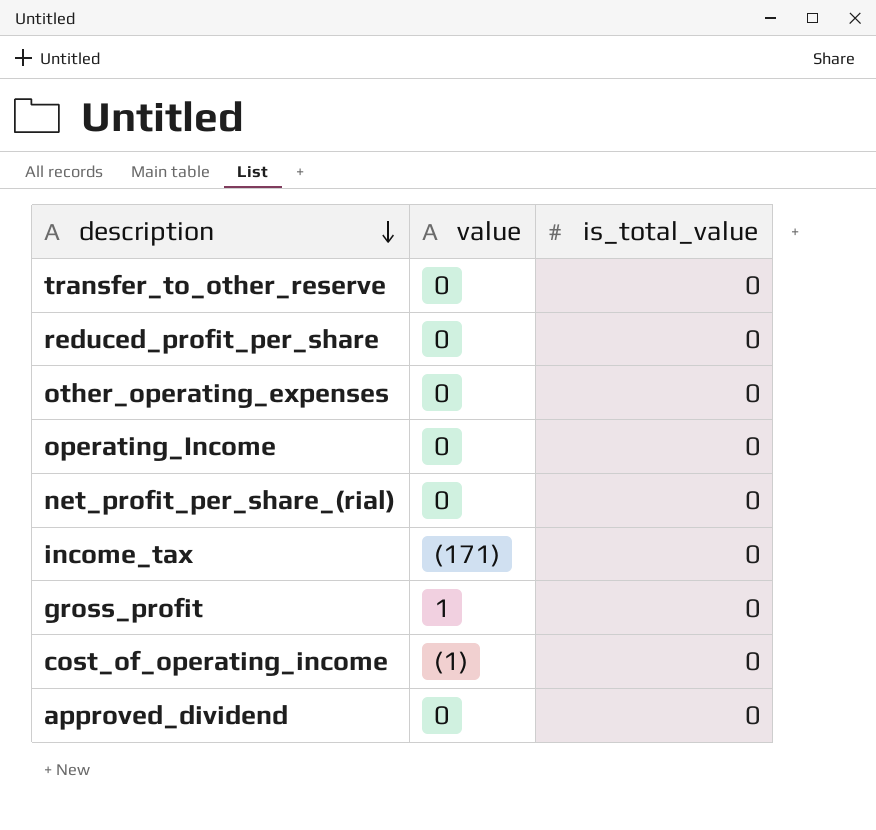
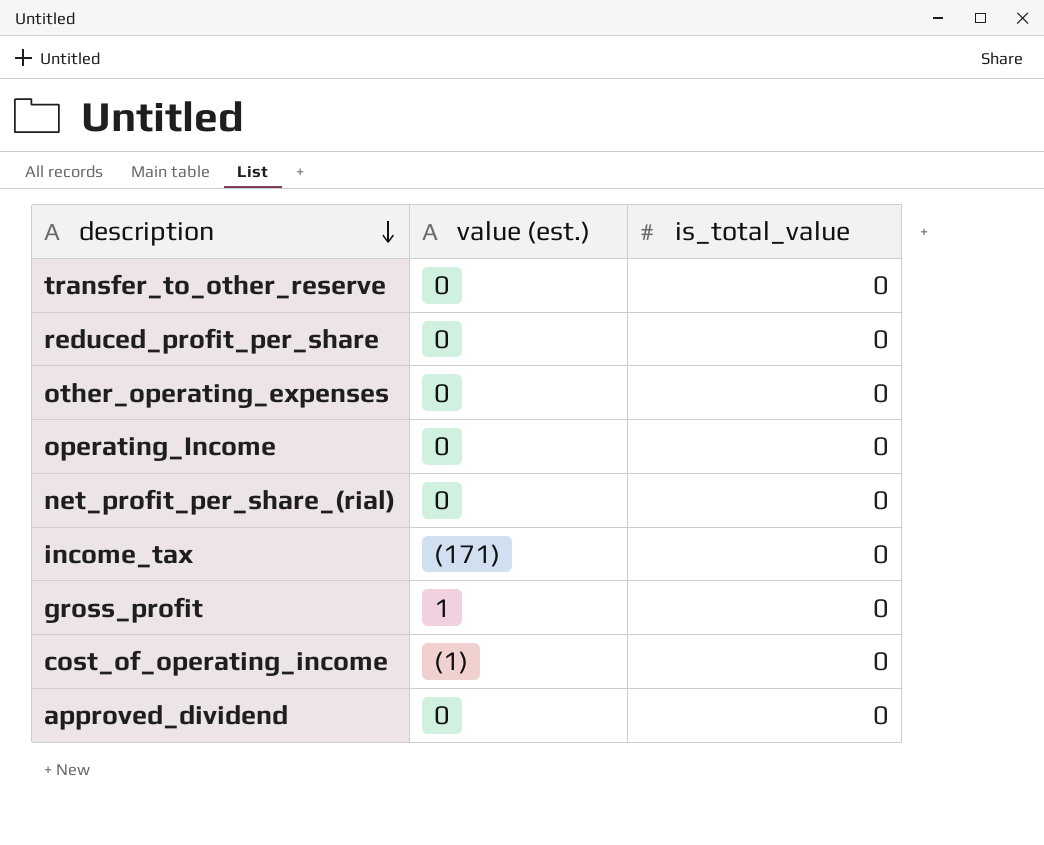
column name: value -> value (est.)

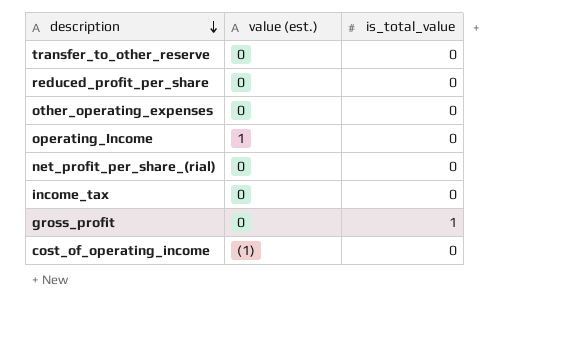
row approved_dividend: 0 | 0 -> none
operating_Income | value (est.): 0 -> 1
income_tax | value (est.): (171) -> 0
gross_profit | value (est.): 1 -> 0
gross_profit | is_total_value: 0 -> 1

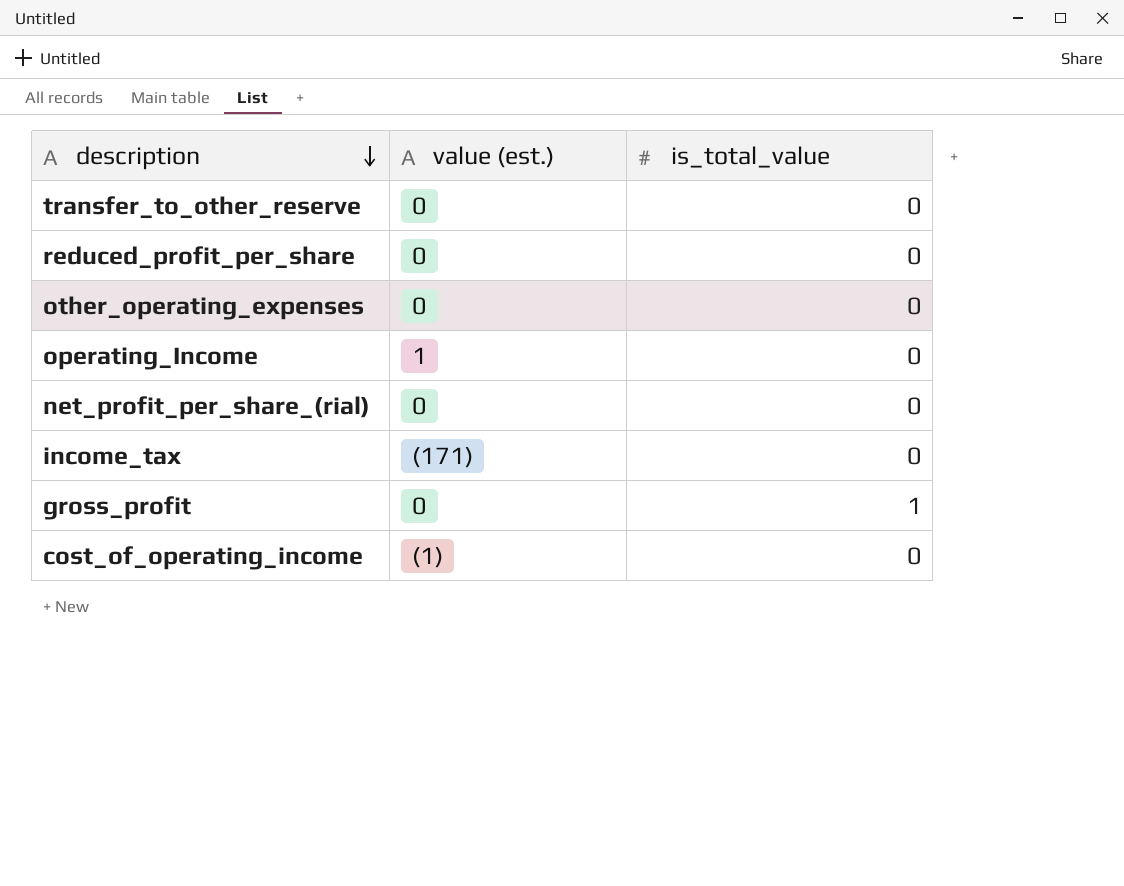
income_tax | value (est.): 0 -> (171)

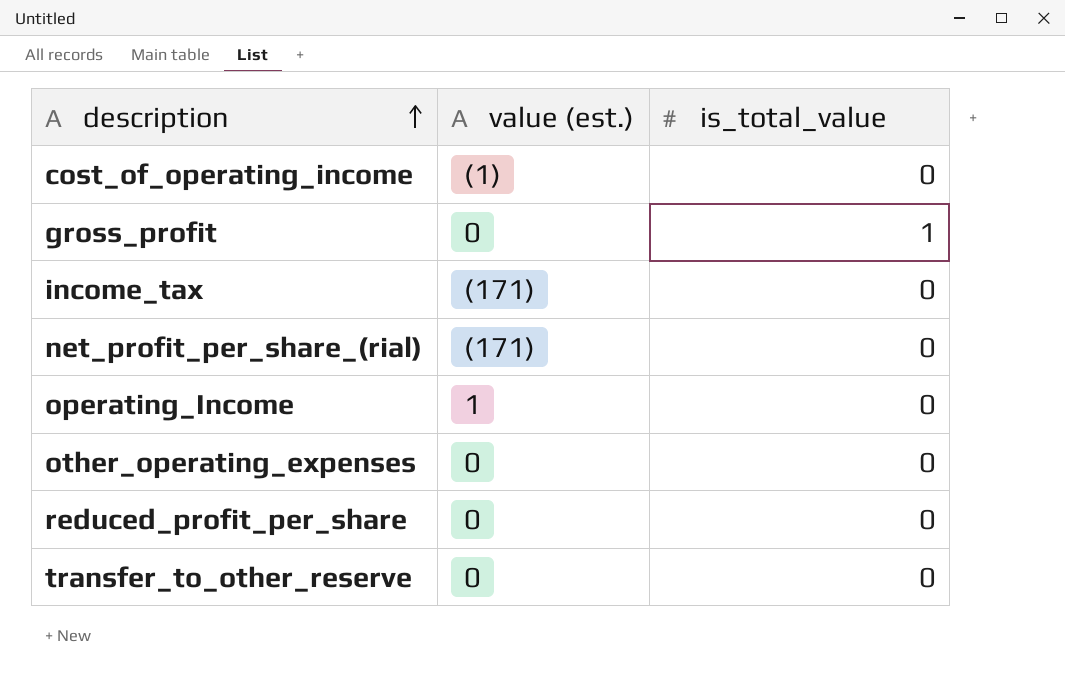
row order: description descending -> description ascending
net_profit_per_share_(rial) | value (est.): 0 -> (171)

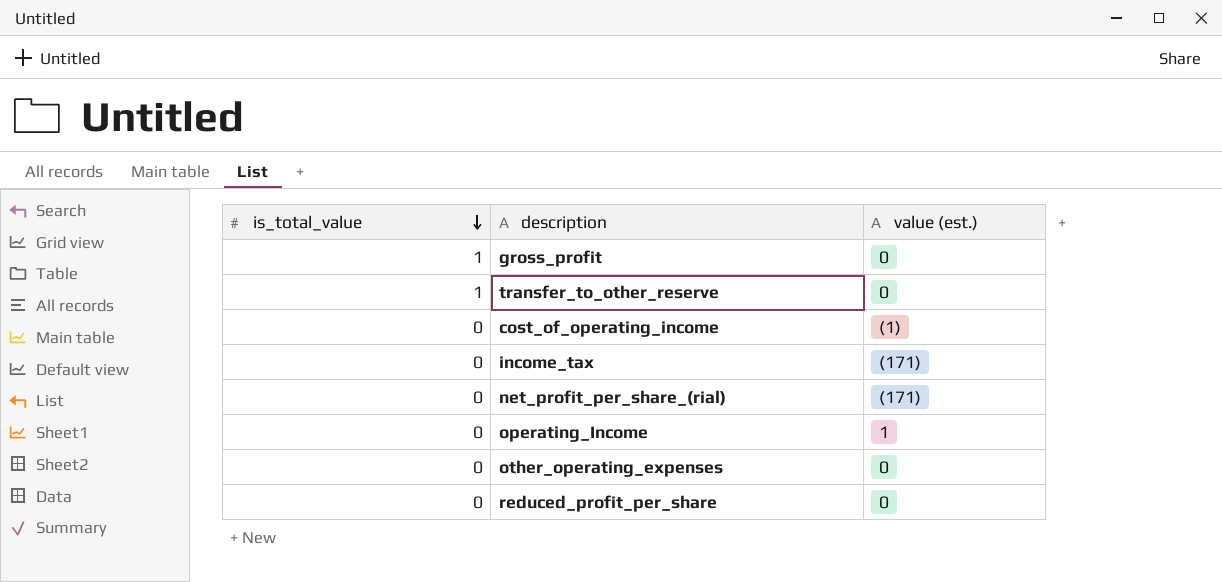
row order: description ascending -> is_total_value descending
column is_total_value | position: 3 -> 1
transfer_to_other_reserve | is_total_value: 0 -> 1

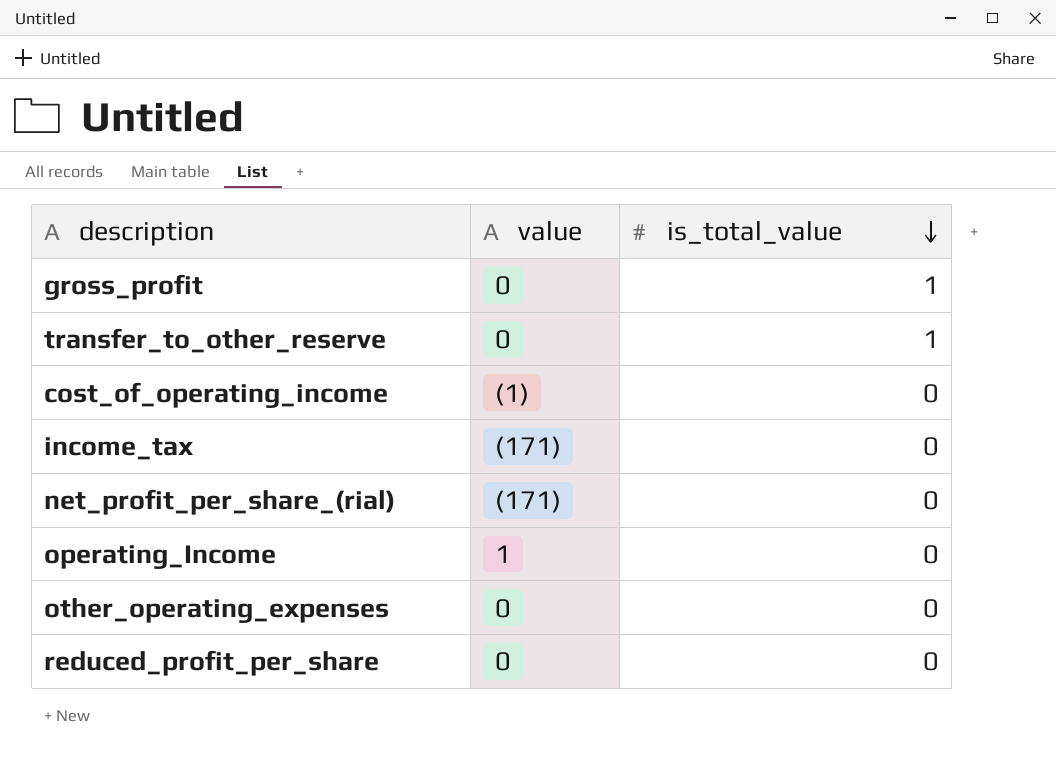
column name: value (est.) -> value
column is_total_value | position: 1 -> 3

